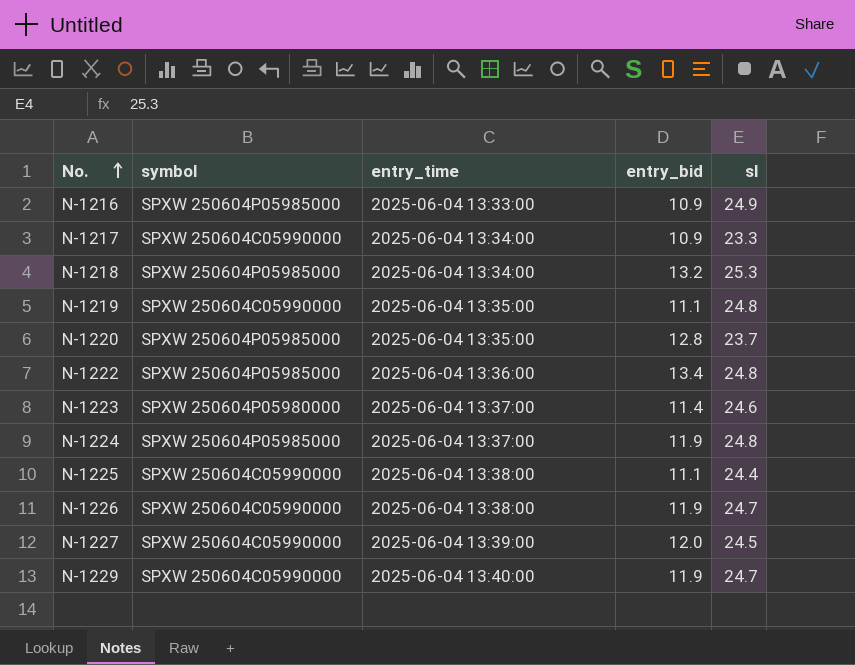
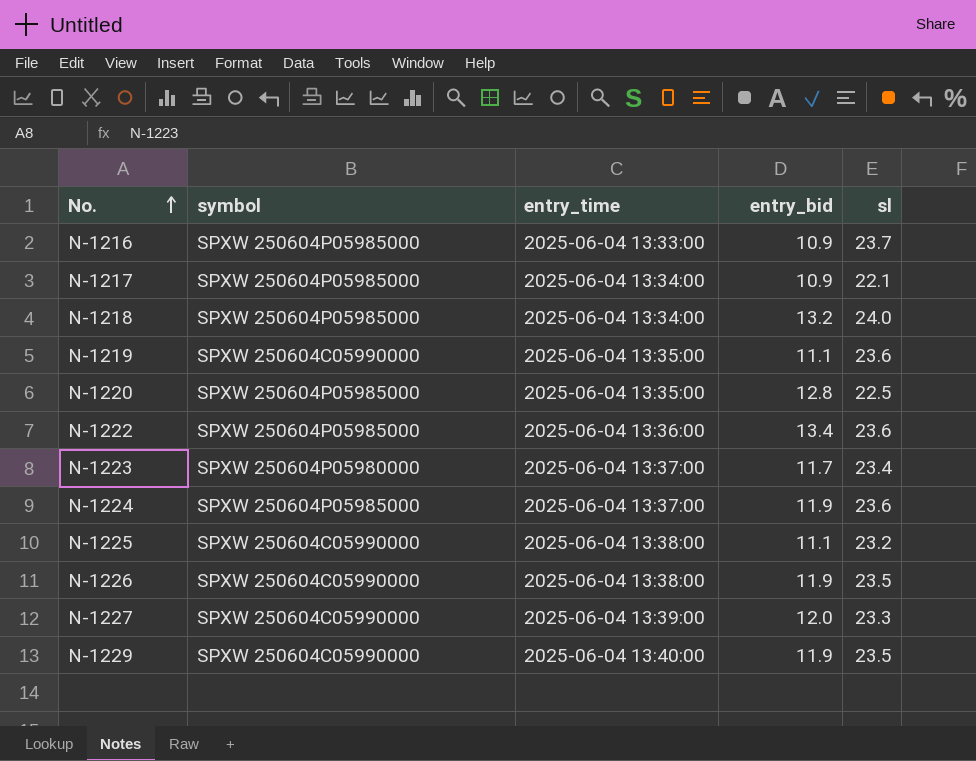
N-1216 | sl: 24.9 -> 23.7
N-1217 | symbol: SPXW 250604C05990000 -> SPXW 250604P05985000
N-1217 | sl: 23.3 -> 22.1
N-1218 | sl: 25.3 -> 24.0
N-1219 | sl: 24.8 -> 23.6
N-1220 | sl: 23.7 -> 22.5
N-1222 | sl: 24.8 -> 23.6
N-1223 | entry_bid: 11.4 -> 11.7
N-1223 | sl: 24.6 -> 23.4
N-1224 | sl: 24.8 -> 23.6
N-1225 | sl: 24.4 -> 23.2
N-1226 | sl: 24.7 -> 23.5
N-1227 | sl: 24.5 -> 23.3
N-1229 | sl: 24.7 -> 23.5

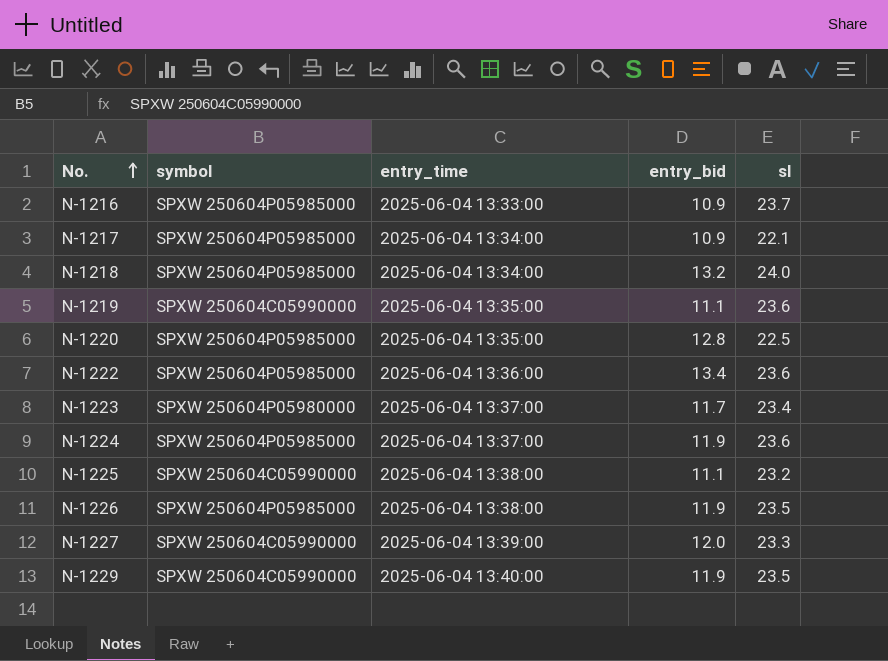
N-1226 | symbol: SPXW 250604C05990000 -> SPXW 250604P05985000

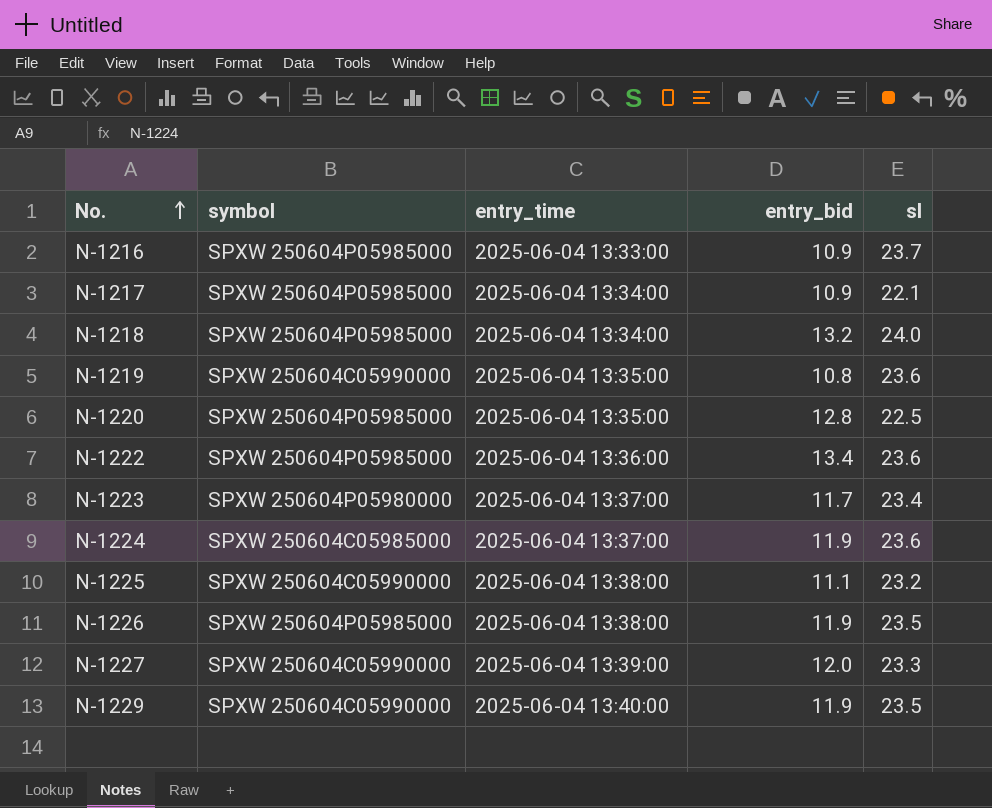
N-1219 | entry_bid: 11.1 -> 10.8
N-1224 | symbol: SPXW 250604P05985000 -> SPXW 250604C05985000

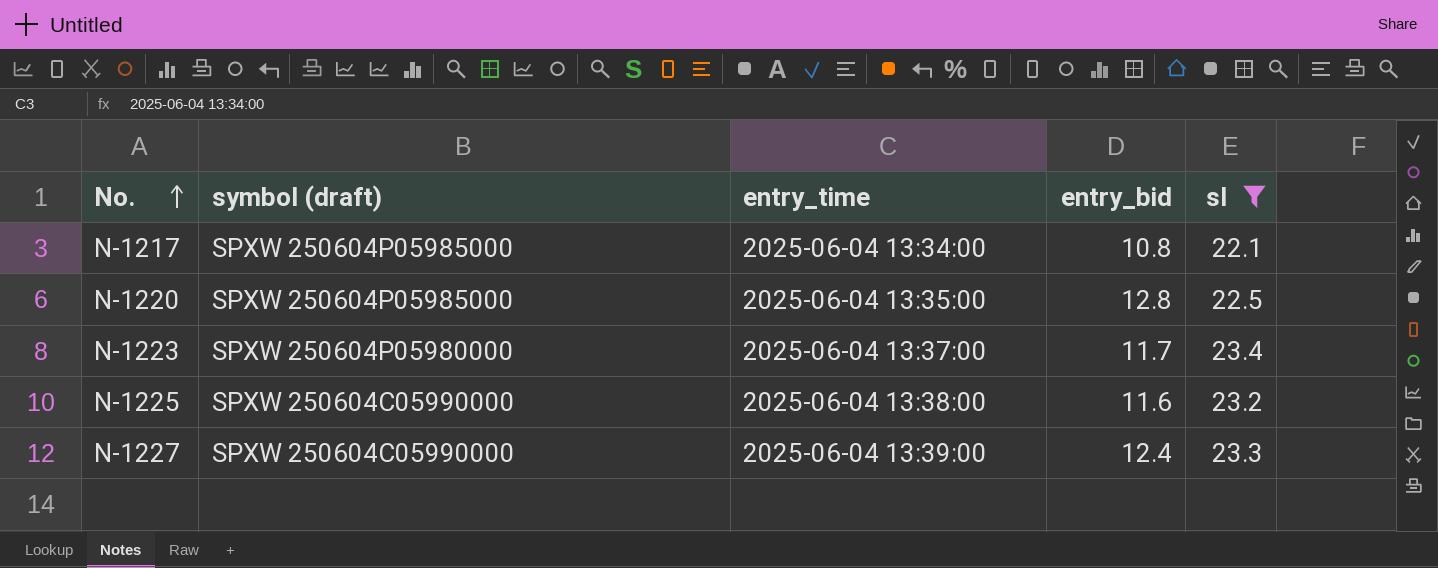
filter: none -> sl <= 23.4
column name: symbol -> symbol (draft)
N-1217 | entry_bid: 10.9 -> 10.8
N-1225 | entry_bid: 11.1 -> 11.6
N-1227 | entry_bid: 12.0 -> 12.4

